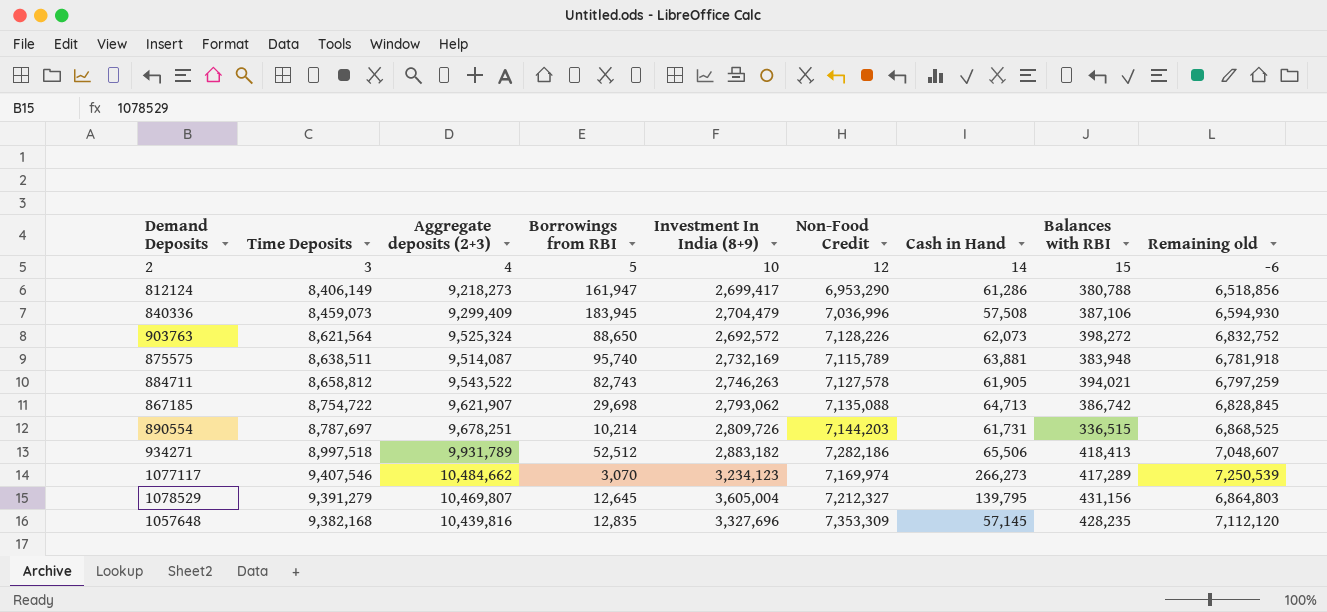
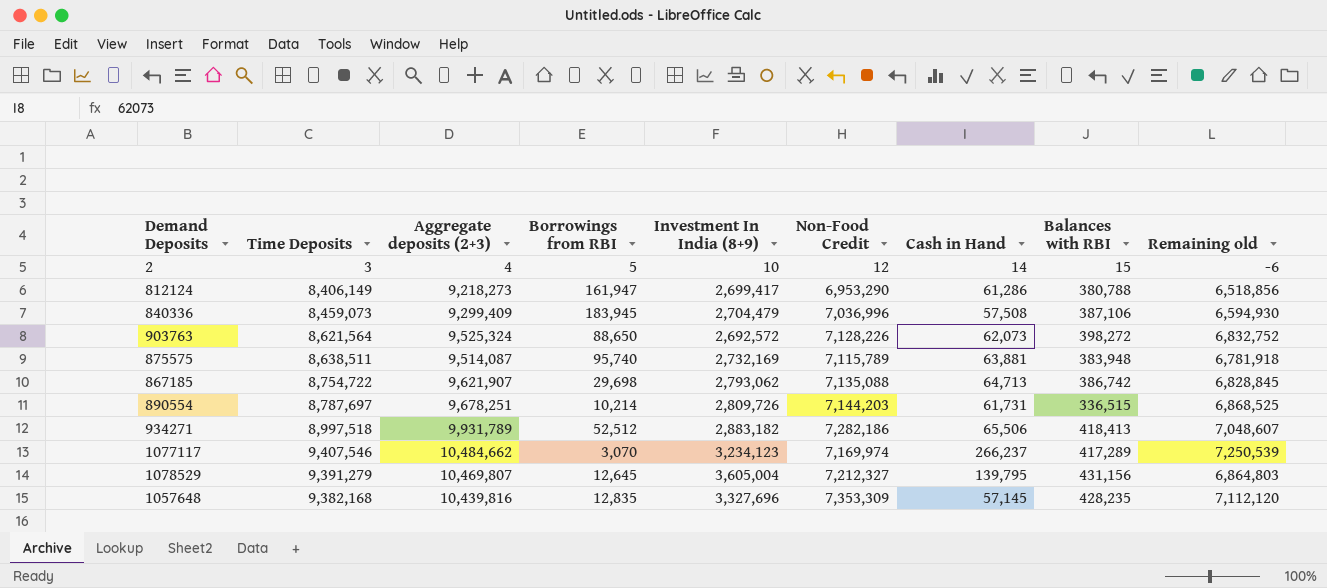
row 884711: 8,658,812 | 9,543,522 | 82,743 | 2,746,263 | 7,127,578 | 61,905 | 394,021 | 6,797,259 -> none
1077117 | Cash in Hand: 266,273 -> 266,237

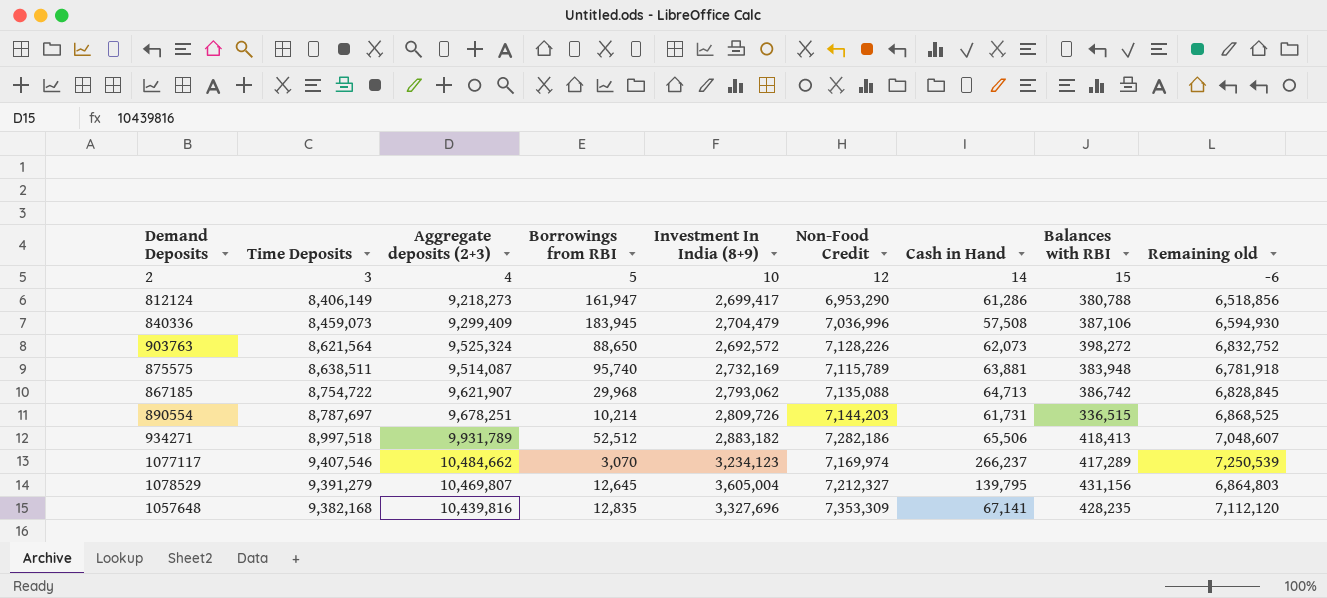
867185 | Borrowings from RBI: 29,698 -> 29,968
1057648 | Cash in Hand: 57,145 -> 67,141

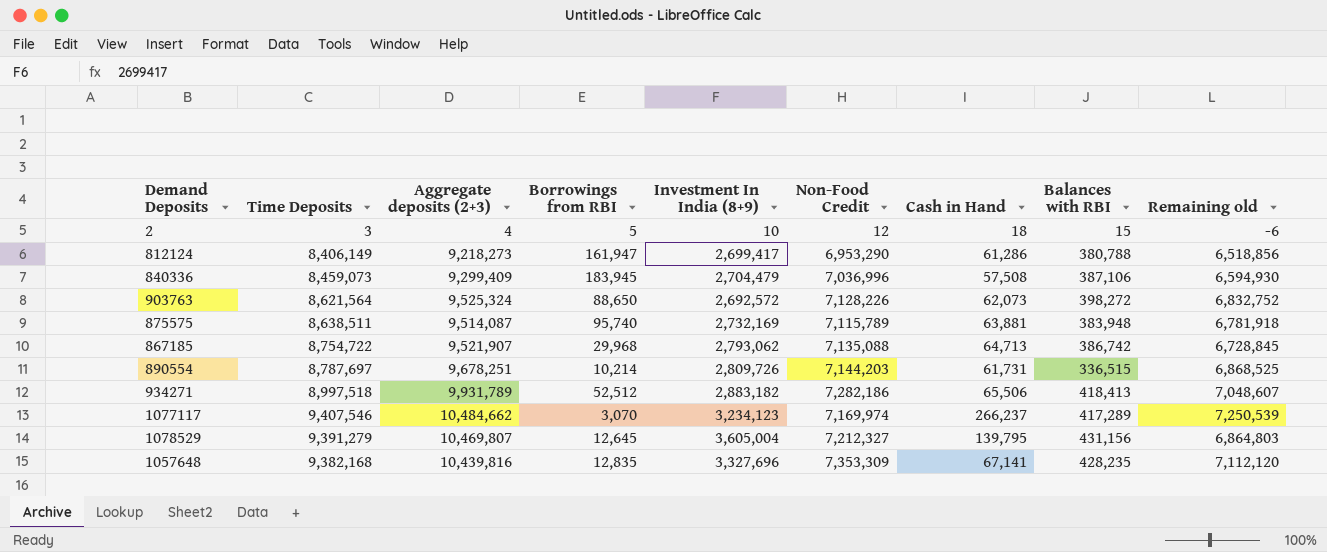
2 | Cash in Hand: 14 -> 18
867185 | Aggregate deposits (2+3): 9,621,907 -> 9,521,907
867185 | Remaining old: 6,828,845 -> 6,728,845

